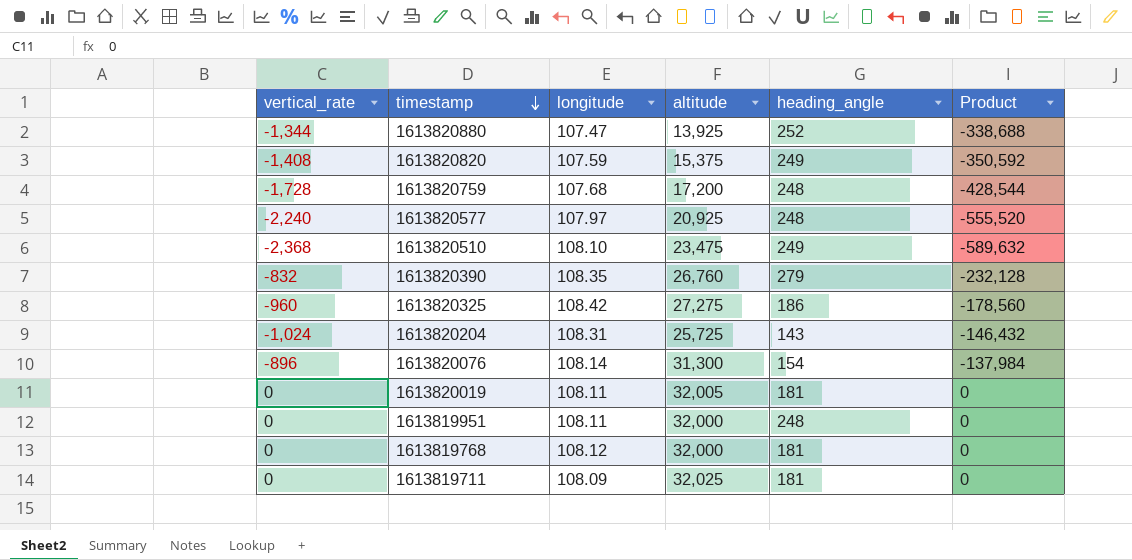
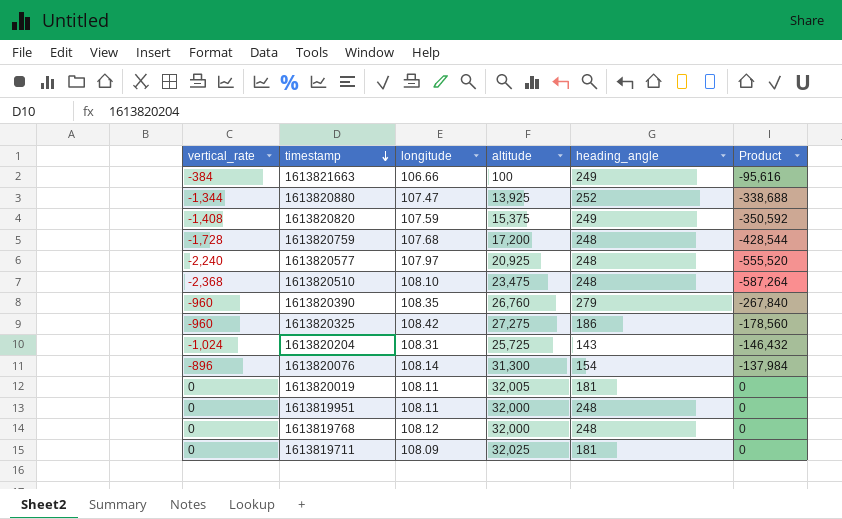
row 1613821663: none -> -384 | 106.66 | 100 | 249 | -95,616
1613820510 | heading_angle: 249 -> 248
1613820510 | Product: -589,632 -> -587,264
1613820390 | vertical_rate: -832 -> -960
1613820390 | Product: -232,128 -> -267,840
1613819768 | heading_angle: 181 -> 248

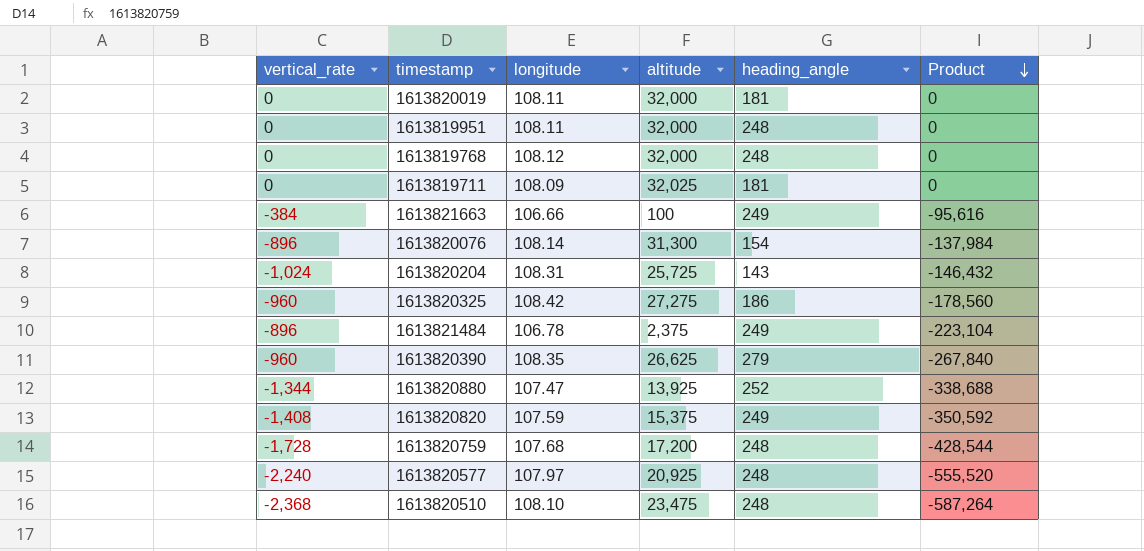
row order: timestamp descending -> Product descending
1613820019 | altitude: 32,005 -> 32,000
row 1613821484: none -> -896 | 106.78 | 2,375 | 249 | -223,104
1613820390 | altitude: 26,760 -> 26,625

